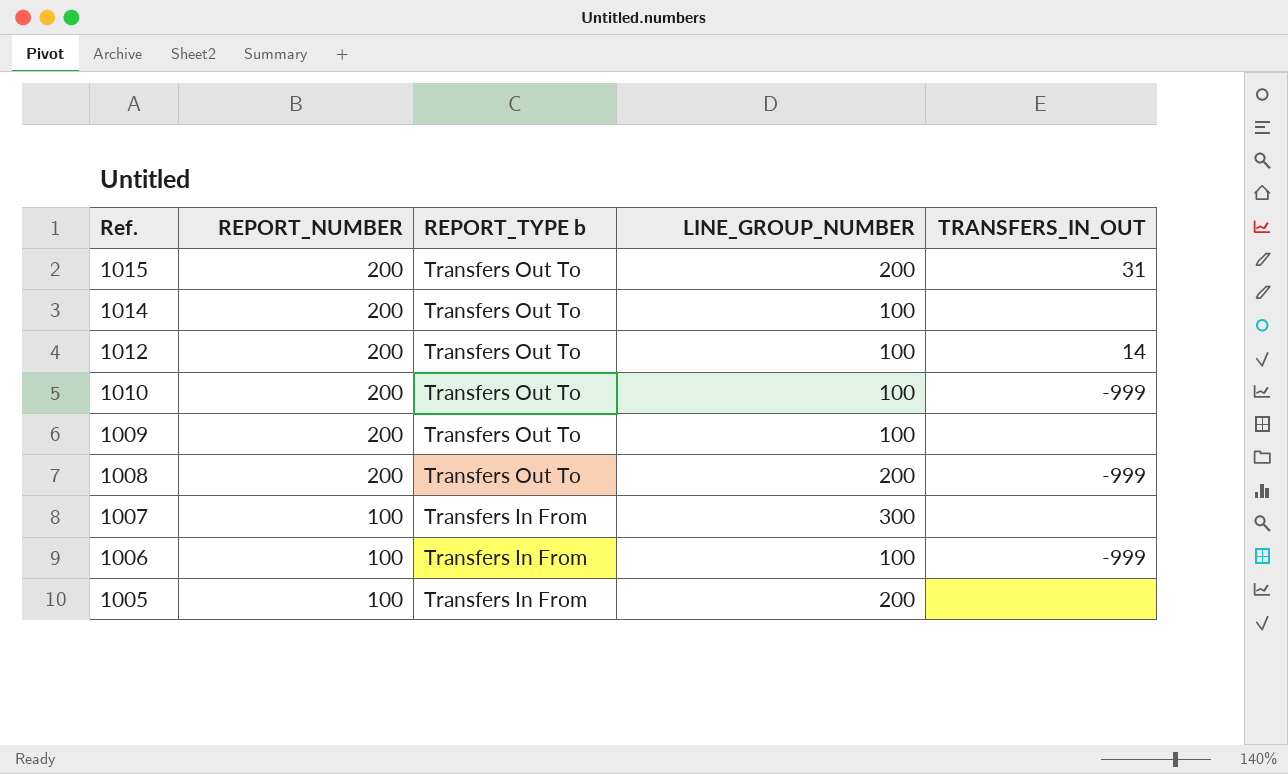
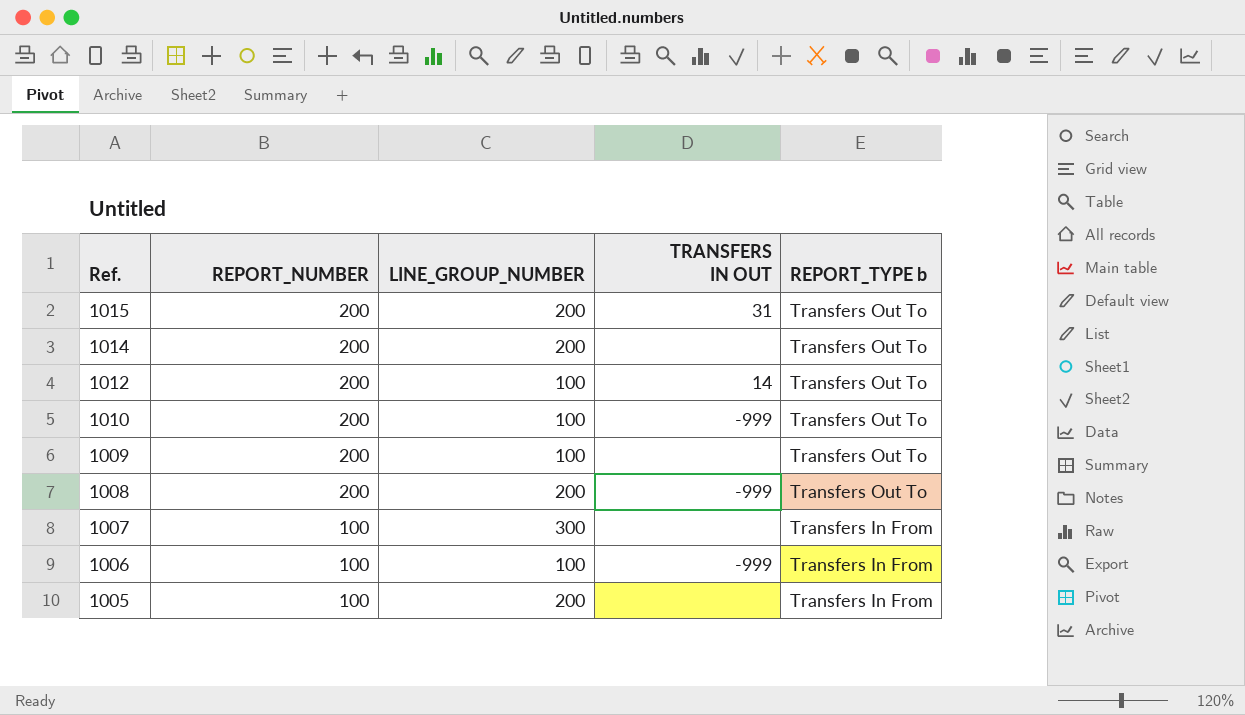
column name: TRANSFERS_IN_OUT -> TRANSFERS IN OUT
column REPORT_TYPE b | position: 3 -> 5
1014 | LINE_GROUP_NUMBER: 100 -> 200

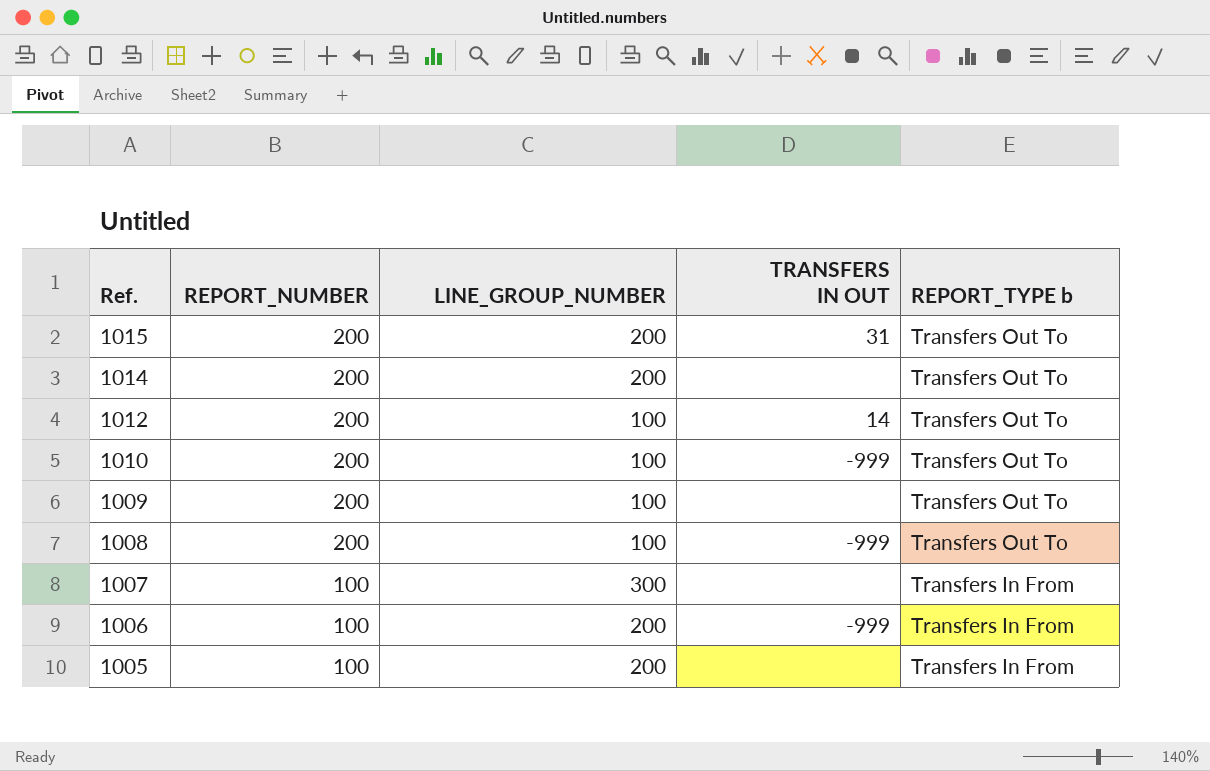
1008 | LINE_GROUP_NUMBER: 200 -> 100
1006 | LINE_GROUP_NUMBER: 100 -> 200

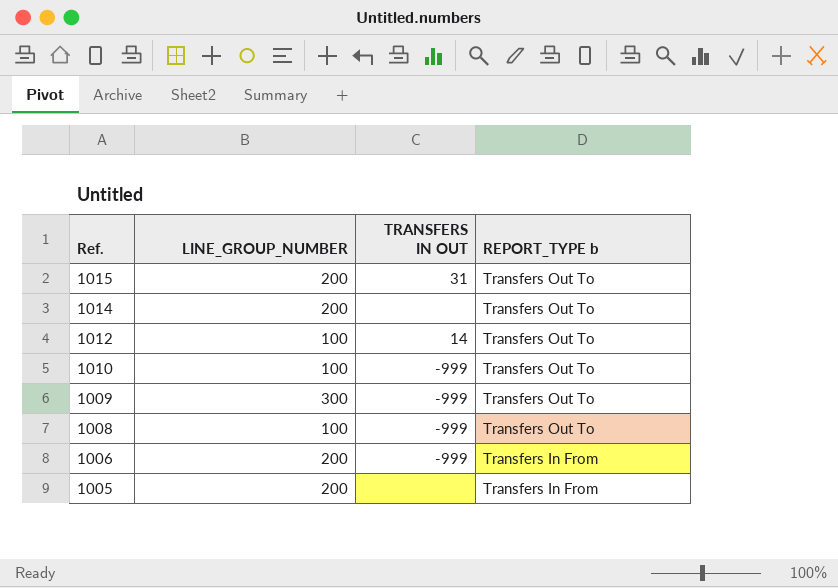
column REPORT_NUMBER | position: 2 -> none
row 1007: 100 | 300 | none | Transfers In From -> none
1009 | LINE_GROUP_NUMBER: 100 -> 300
1009 | TRANSFERS IN OUT: none -> -999

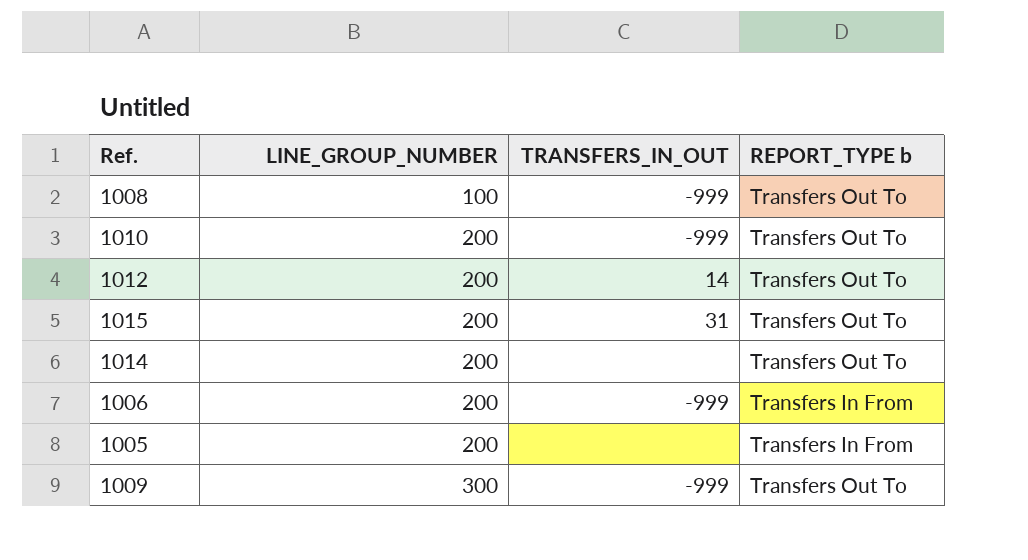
row order: Ref. descending -> LINE_GROUP_NUMBER ascending
column name: TRANSFERS IN OUT -> TRANSFERS_IN_OUT
1010 | LINE_GROUP_NUMBER: 100 -> 200
1012 | LINE_GROUP_NUMBER: 100 -> 200

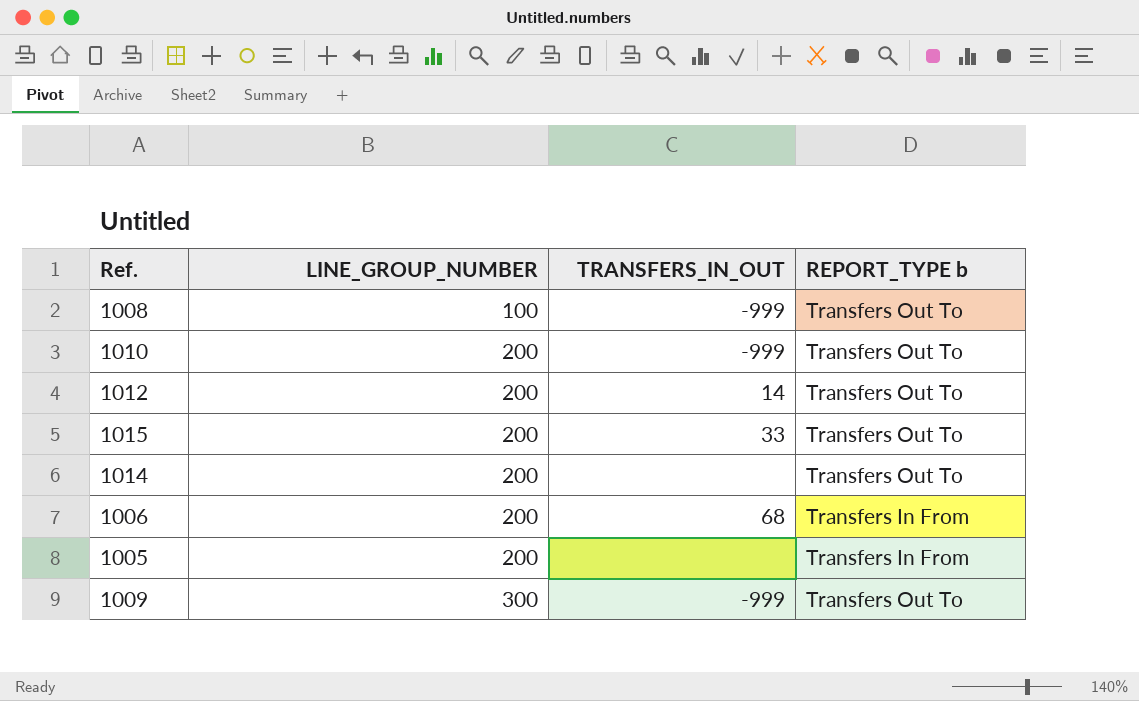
1015 | TRANSFERS_IN_OUT: 31 -> 33
1006 | TRANSFERS_IN_OUT: -999 -> 68

